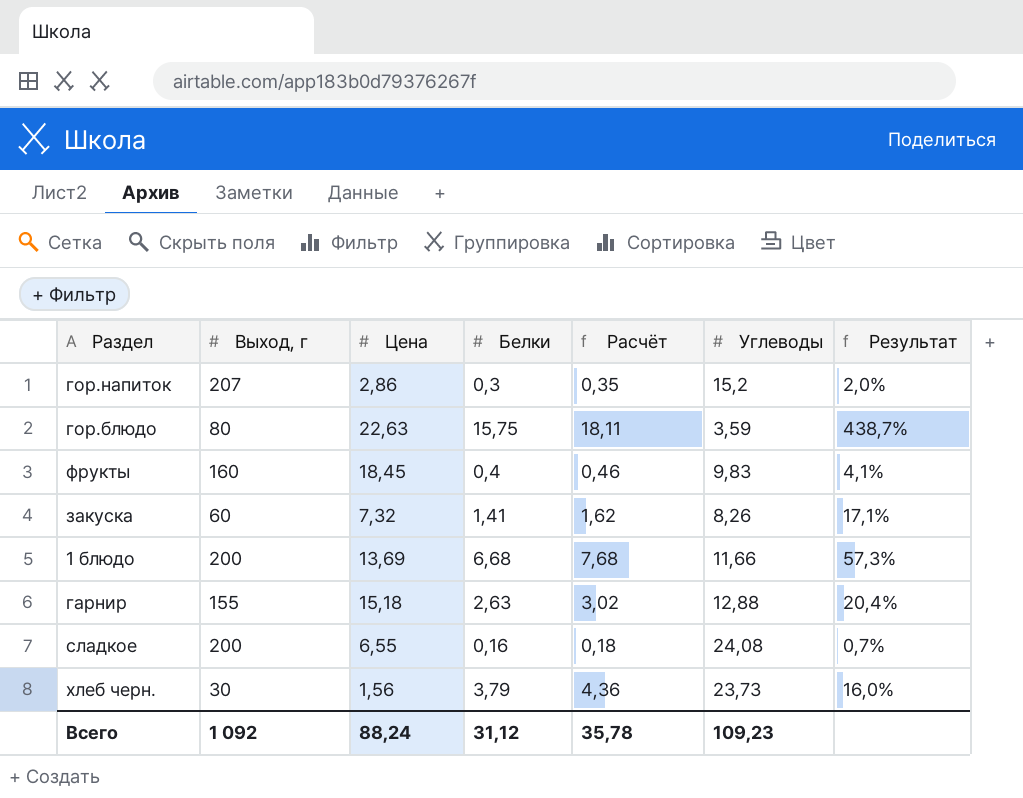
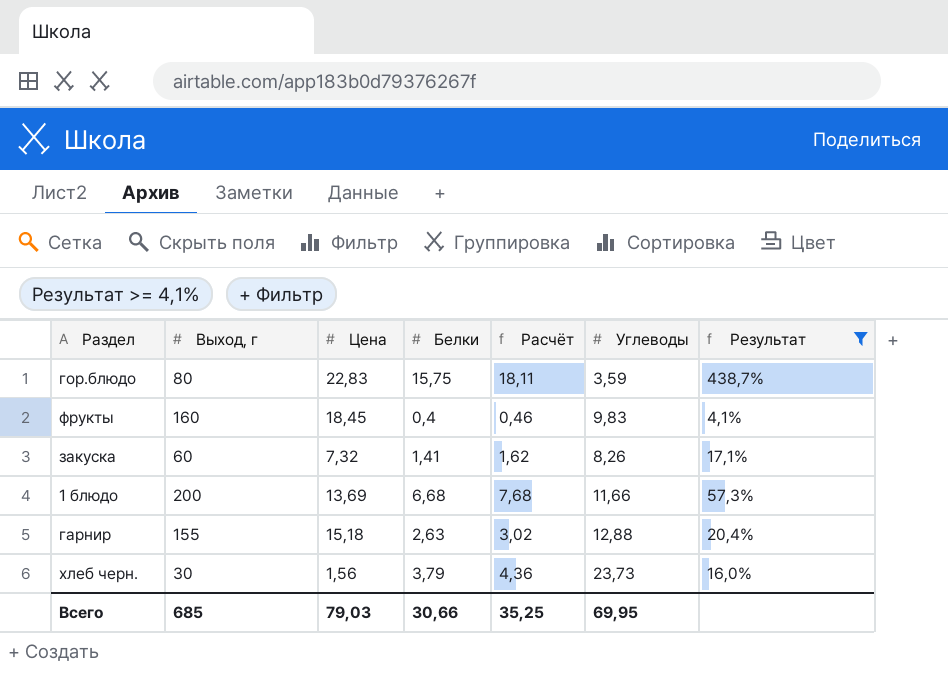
filter: none -> Результат >= 4,1%
гор.блюдо | Цена: 22,63 -> 22,83
Всего | Выход, г: 1 092 -> 685
Всего | Цена: 88,24 -> 79,03
Всего | Белки: 31,12 -> 30,66
Всего | Расчёт: 35,78 -> 35,25
Всего | Углеводы: 109,23 -> 69,95

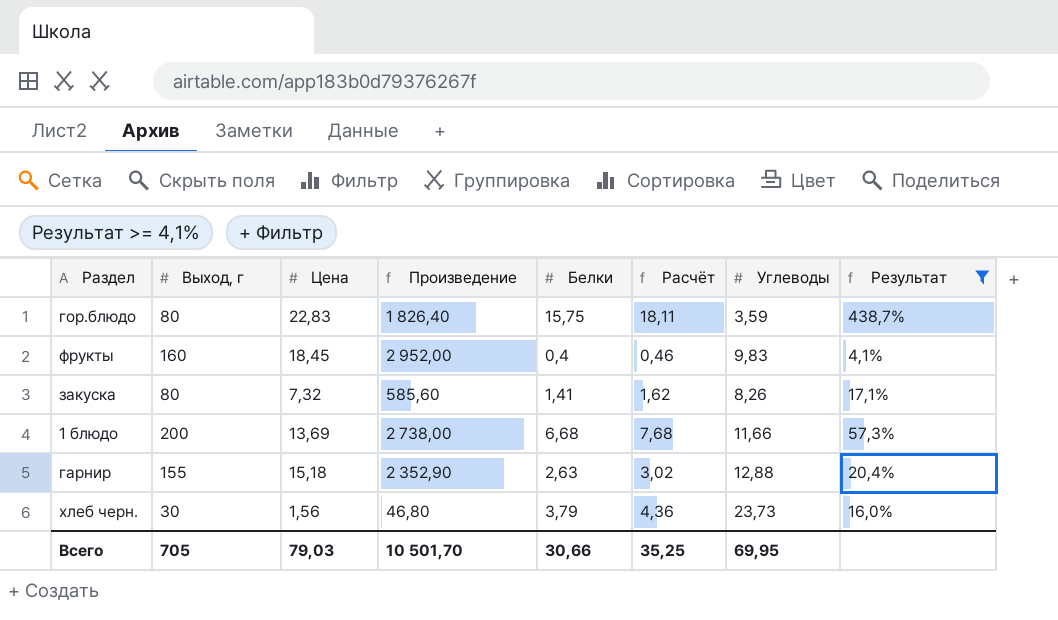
column Произведение | formula: none -> [Выход, г] * [Цена]
закуска | Выход, г: 60 -> 80
Всего | Выход, г: 685 -> 705

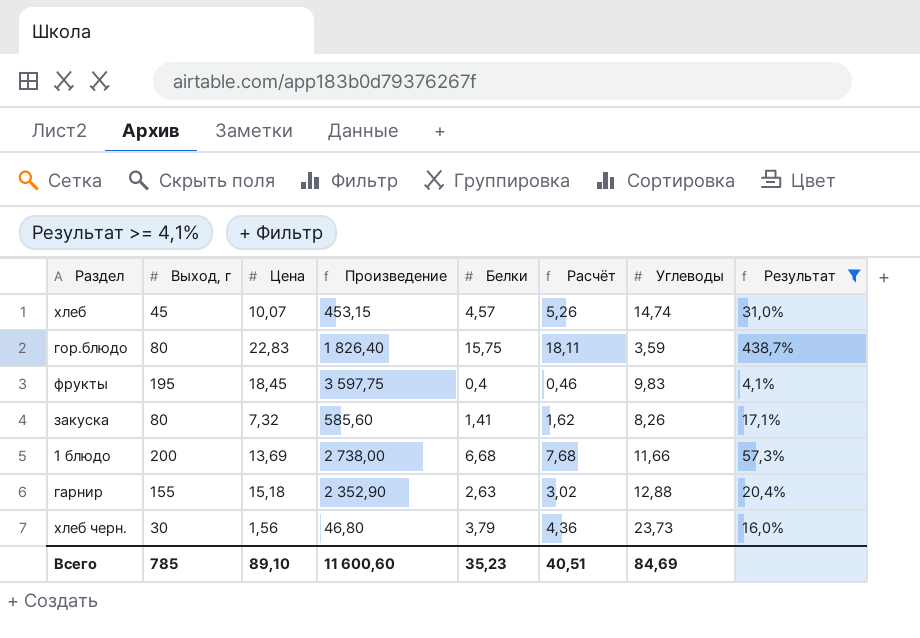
row хлеб: none -> 45 | 10,07 | 453,15 | 4,57 | 5,26 | 14,74 | 31,0%
фрукты | Выход, г: 160 -> 195
фрукты | Произведение: 2 952,00 -> 3 597,75
Всего | Выход, г: 705 -> 785
Всего | Цена: 79,03 -> 89,10
Всего | Произведение: 10 501,70 -> 11 600,60
Всего | Белки: 30,66 -> 35,23
Всего | Расчёт: 35,25 -> 40,51
Всего | Углеводы: 69,95 -> 84,69

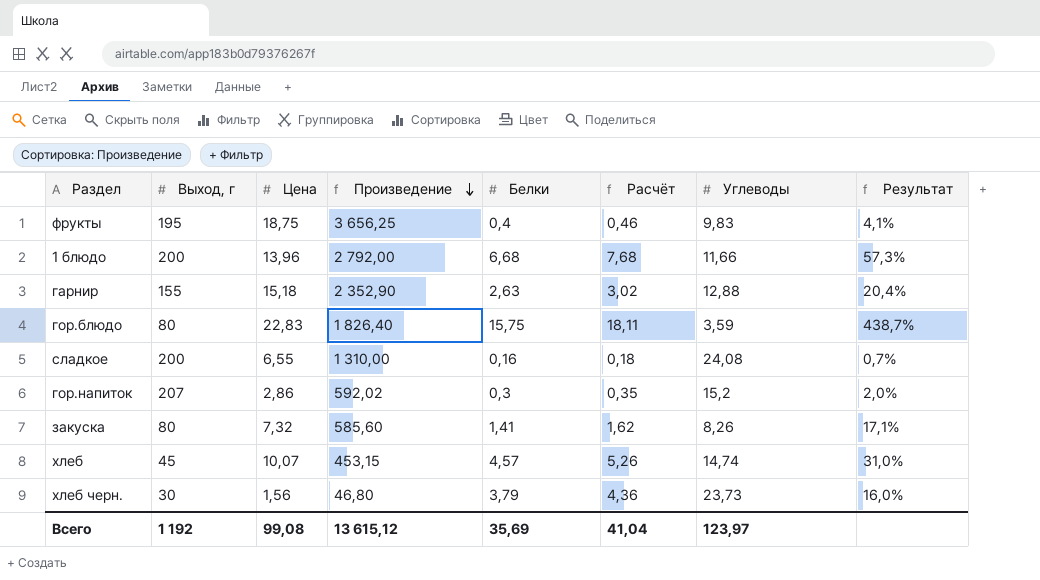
filter: Результат >= 4,1% -> none
row order: none -> Произведение descending
фрукты | Цена: 18,45 -> 18,75
фрукты | Произведение: 3 597,75 -> 3 656,25
1 блюдо | Цена: 13,69 -> 13,96
1 блюдо | Произведение: 2 738,00 -> 2 792,00
Всего | Выход, г: 785 -> 1 192
Всего | Цена: 89,10 -> 99,08
Всего | Произведение: 11 600,60 -> 13 615,12
Всего | Белки: 35,23 -> 35,69
Всего | Расчёт: 40,51 -> 41,04
Всего | Углеводы: 84,69 -> 123,97

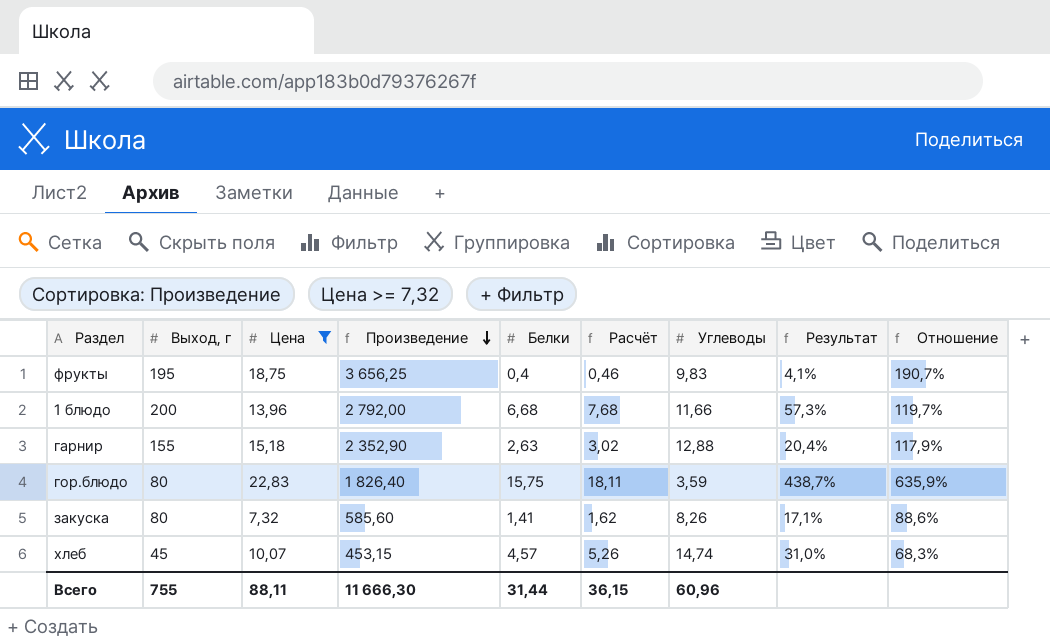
filter: none -> Цена >= 7,32
column Отношение | formula: none -> [Цена] / [Углеводы]
Всего | Выход, г: 1 192 -> 755
Всего | Цена: 99,08 -> 88,11
Всего | Произведение: 13 615,12 -> 11 666,30
Всего | Белки: 35,69 -> 31,44
Всего | Расчёт: 41,04 -> 36,15
Всего | Углеводы: 123,97 -> 60,96

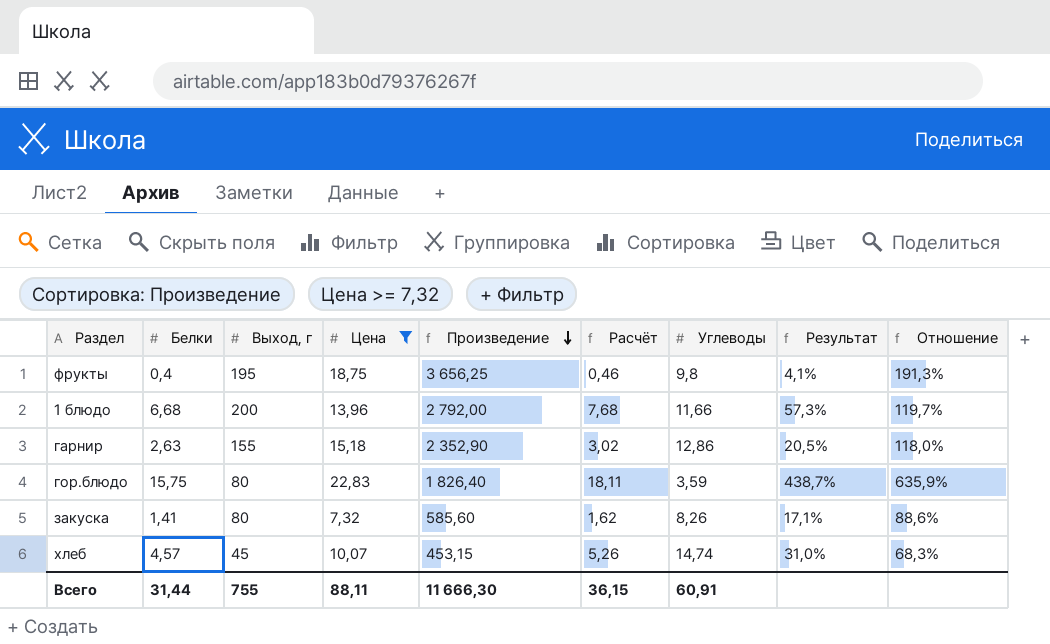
column Белки | position: 5 -> 2
фрукты | Углеводы: 9,83 -> 9,8
фрукты | Отношение: 190,7% -> 191,3%
гарнир | Углеводы: 12,88 -> 12,86
гарнир | Результат: 20,4% -> 20,5%
гарнир | Отношение: 117,9% -> 118,0%
Всего | Углеводы: 60,96 -> 60,91

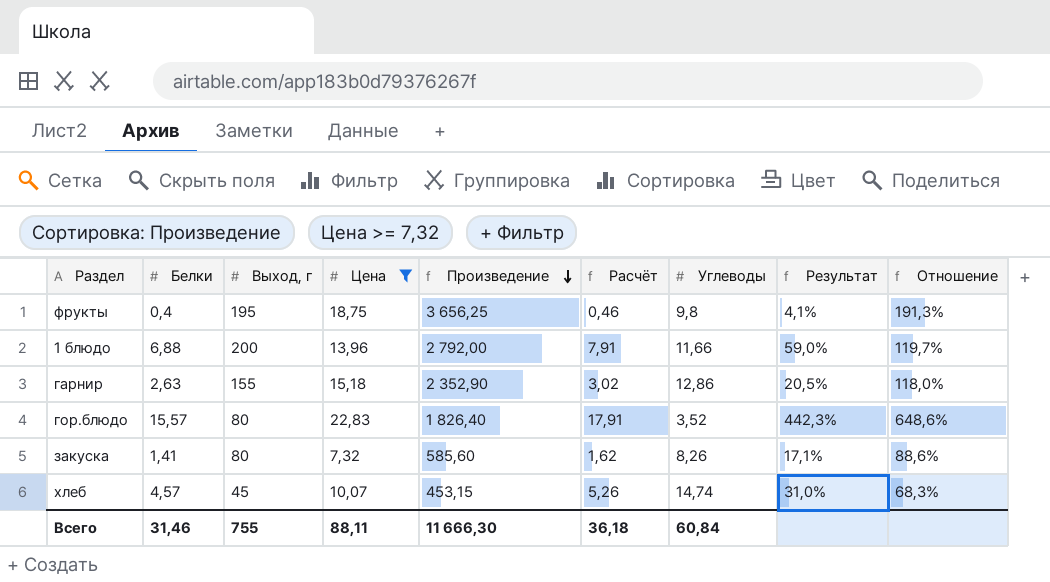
1 блюдо | Белки: 6,68 -> 6,88
1 блюдо | Расчёт: 7,68 -> 7,91
1 блюдо | Результат: 57,3% -> 59,0%
гор.блюдо | Белки: 15,75 -> 15,57
гор.блюдо | Расчёт: 18,11 -> 17,91
гор.блюдо | Углеводы: 3,59 -> 3,52
гор.блюдо | Результат: 438,7% -> 442,3%
гор.блюдо | Отношение: 635,9% -> 648,6%
Всего | Белки: 31,44 -> 31,46
Всего | Расчёт: 36,15 -> 36,18
Всего | Углеводы: 60,91 -> 60,84

